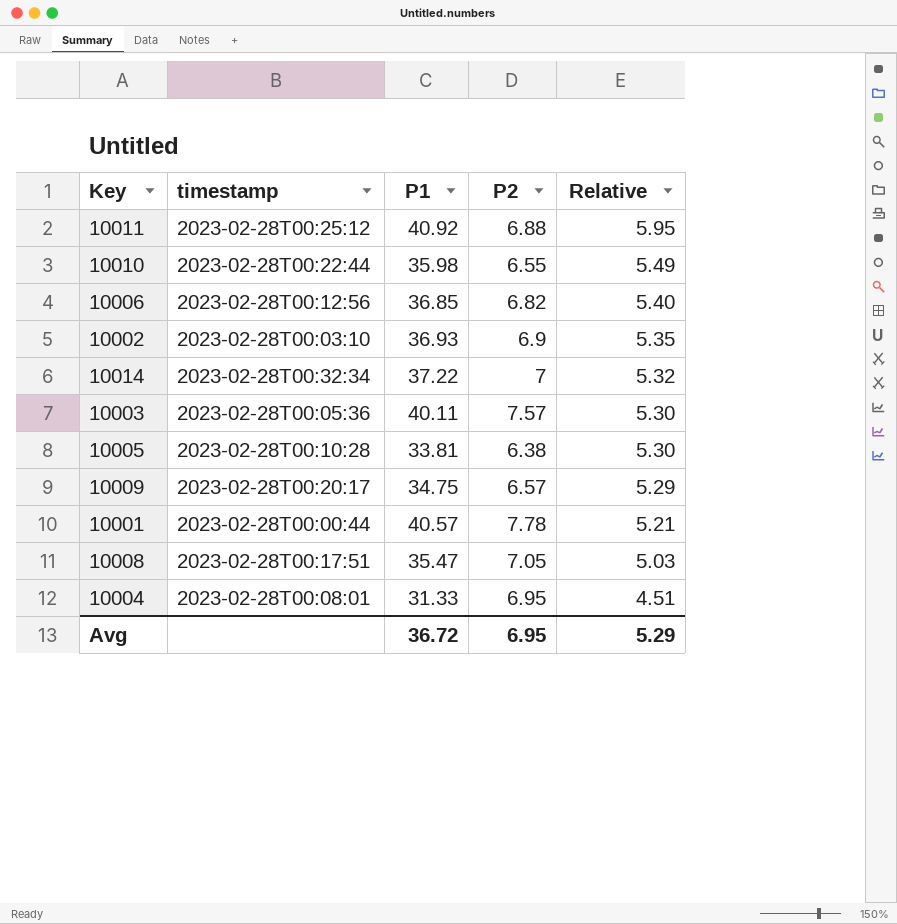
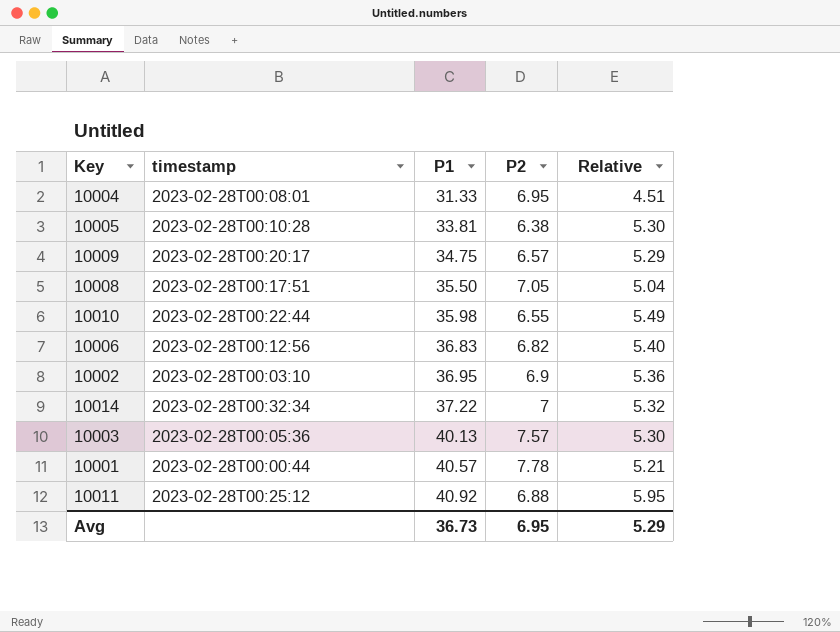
row order: Relative descending -> P1 ascending
10008 | P1: 35.47 -> 35.50
10008 | Relative: 5.03 -> 5.04
10006 | P1: 36.85 -> 36.83
10002 | P1: 36.93 -> 36.95
10002 | Relative: 5.35 -> 5.36
10003 | P1: 40.11 -> 40.13
Avg | P1: 36.72 -> 36.73

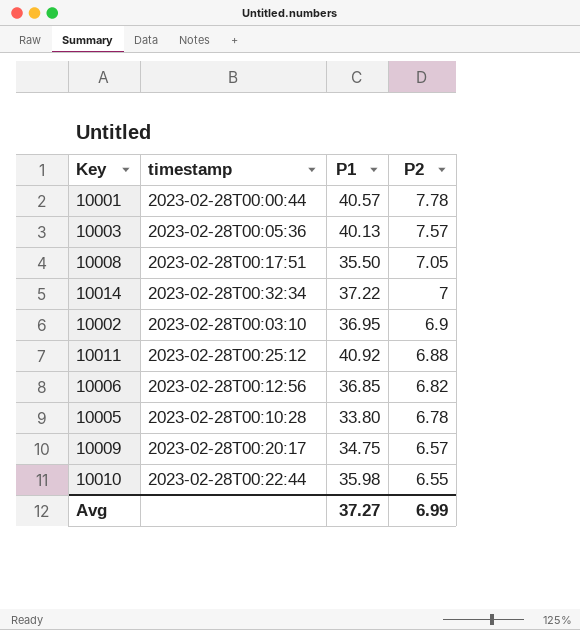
row order: P1 ascending -> P2 descending
column Relative | formula: [P1] / [P2] -> none
row 10004: 2023-02-28T00:08:01 | 31.33 | 6.95 | 4.51 -> none
10006 | P1: 36.83 -> 36.85
10005 | P1: 33.81 -> 33.80
10005 | P2: 6.38 -> 6.78
Avg | P1: 36.73 -> 37.27
Avg | P2: 6.95 -> 6.99

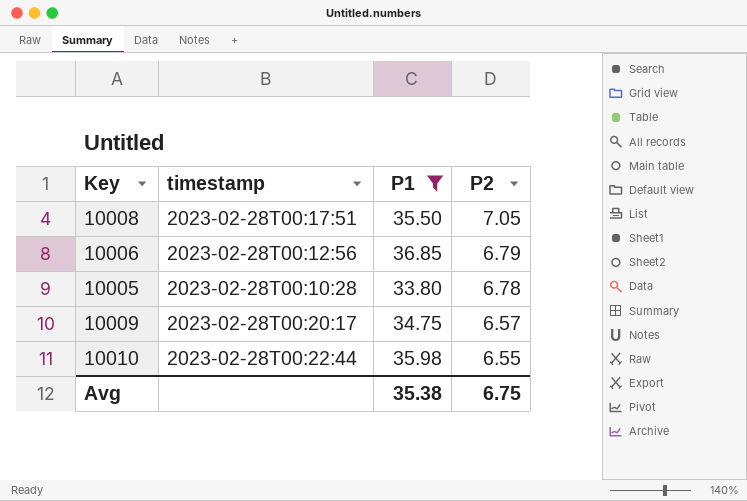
filter: none -> P1 <= 36.85
10006 | P2: 6.82 -> 6.79
Avg | P1: 37.27 -> 35.38
Avg | P2: 6.99 -> 6.75

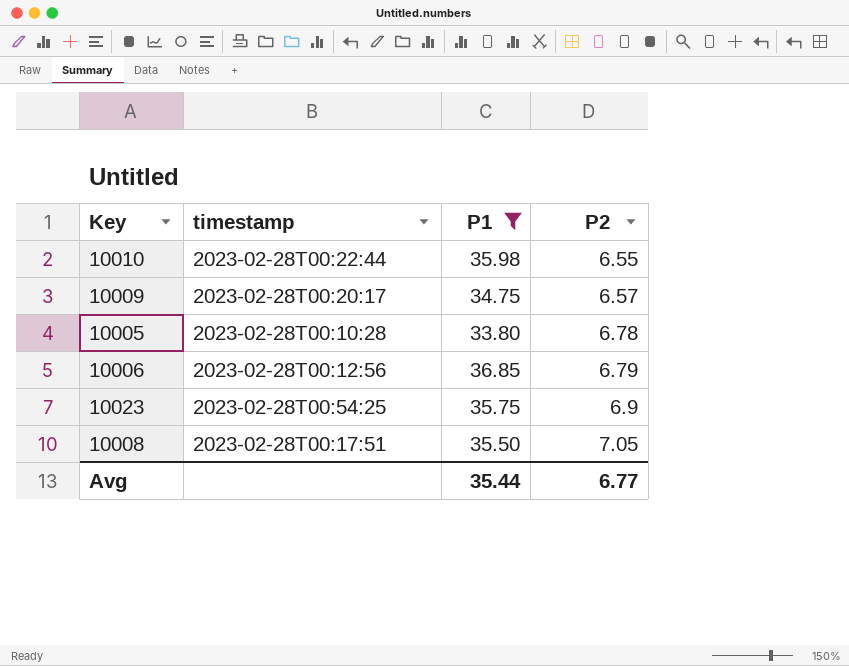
row order: P2 descending -> P2 ascending
row 10023: none -> 2023-02-28T00:54:25 | 35.75 | 6.9
Avg | P1: 35.38 -> 35.44
Avg | P2: 6.75 -> 6.77

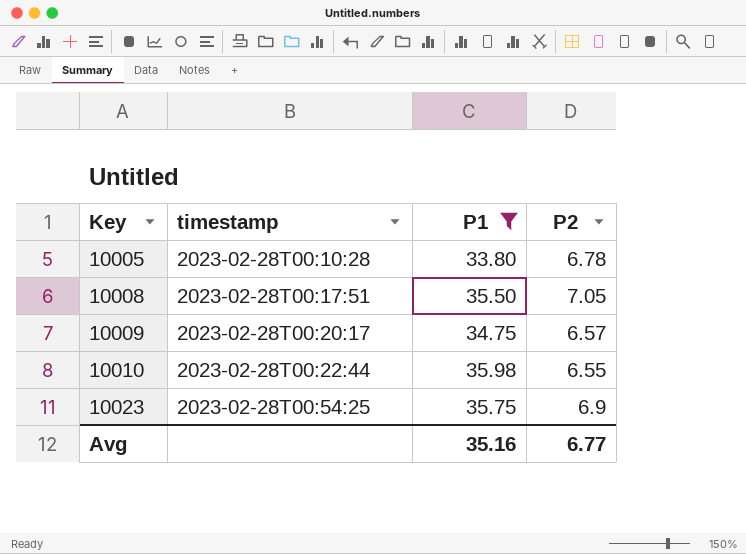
row order: P2 ascending -> Key ascending
row 10006: 2023-02-28T00:12:56 | 36.85 | 6.79 -> none
Avg | P1: 35.44 -> 35.16

